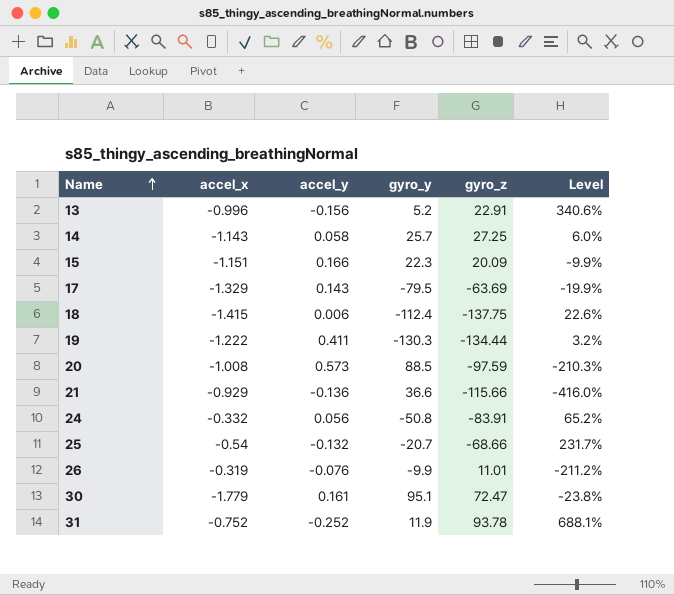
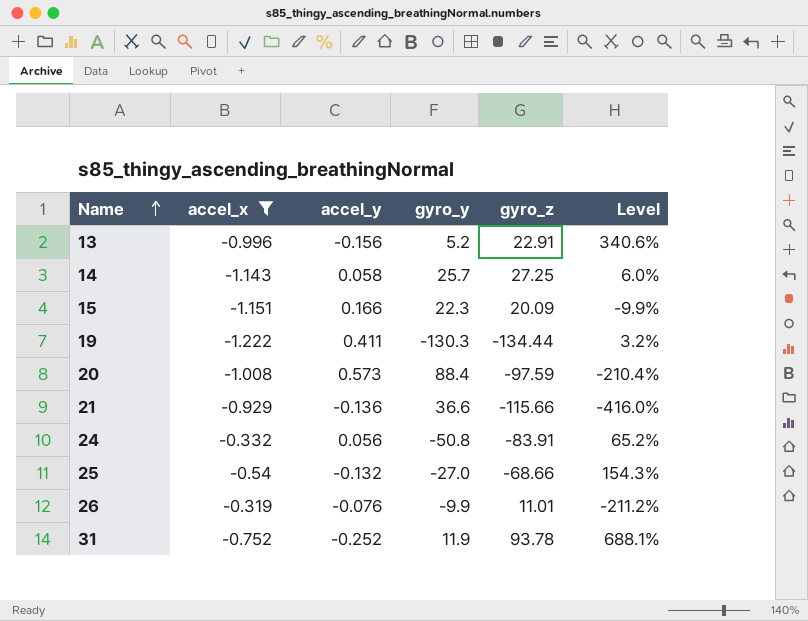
filter: none -> accel_x >= -1.222
20 | gyro_y: 88.5 -> 88.4
20 | Level: -210.3% -> -210.4%
25 | gyro_y: -20.7 -> -27.0
25 | Level: 231.7% -> 154.3%

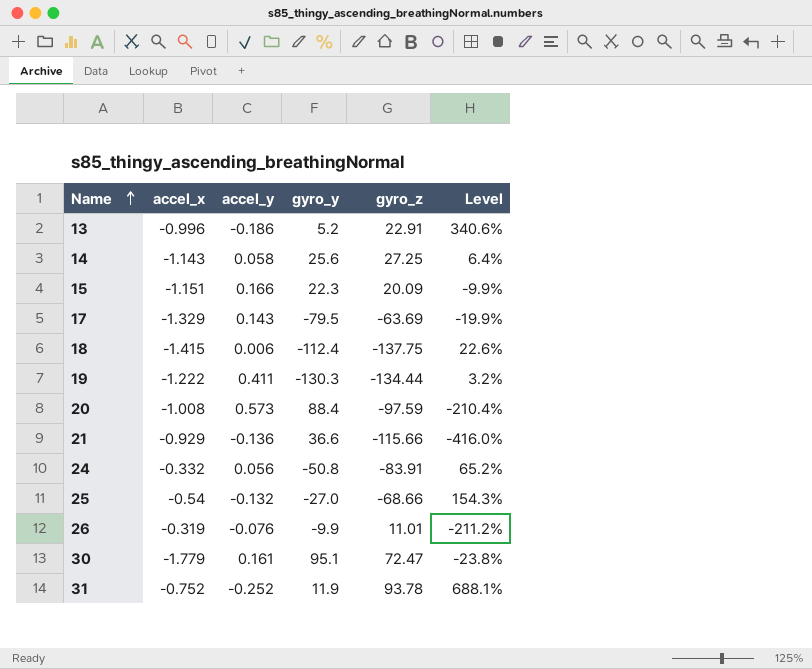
filter: accel_x >= -1.222 -> none
13 | accel_y: -0.156 -> -0.186
14 | gyro_y: 25.7 -> 25.6
14 | Level: 6.0% -> 6.4%

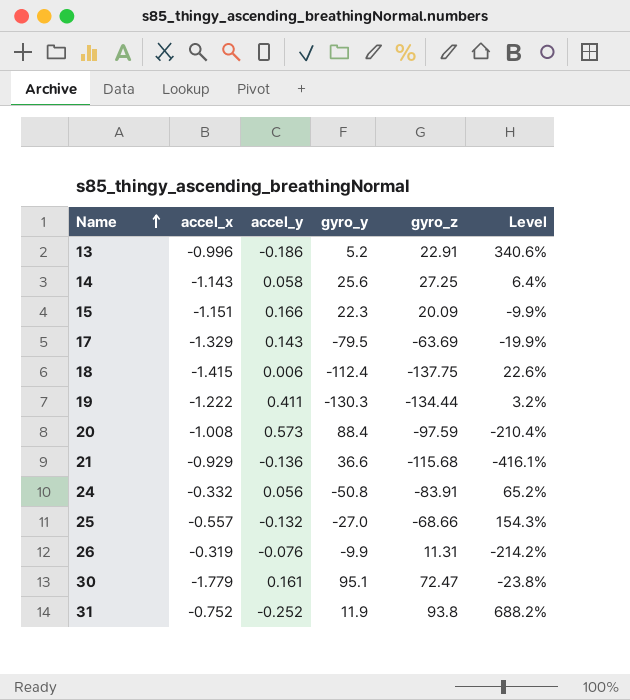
21 | gyro_z: -115.66 -> -115.68
21 | Level: -416.0% -> -416.1%
25 | accel_x: -0.54 -> -0.557
26 | gyro_z: 11.01 -> 11.31
26 | Level: -211.2% -> -214.2%
31 | gyro_z: 93.78 -> 93.8
31 | Level: 688.1% -> 688.2%

